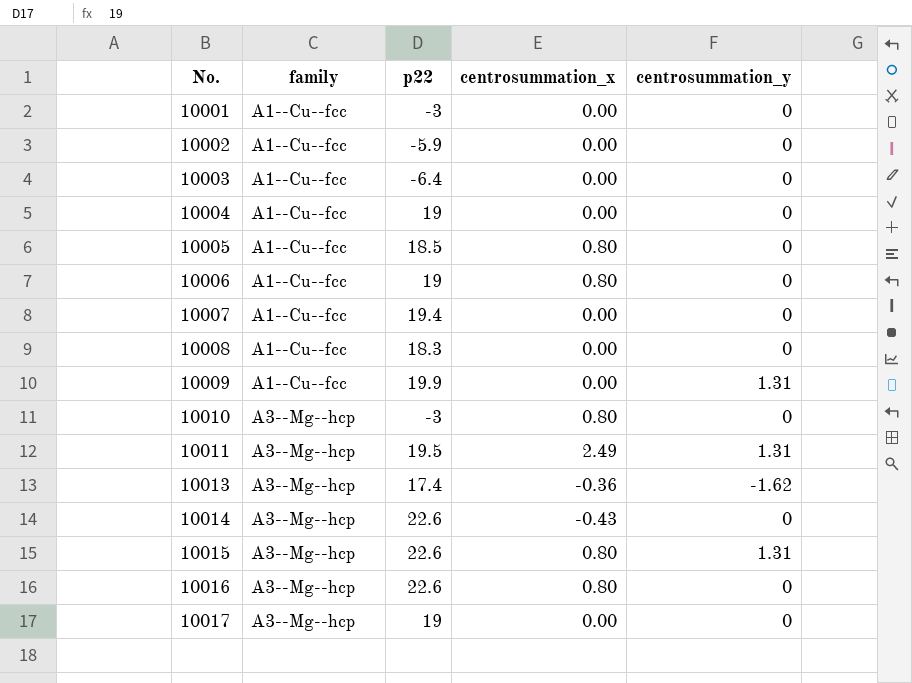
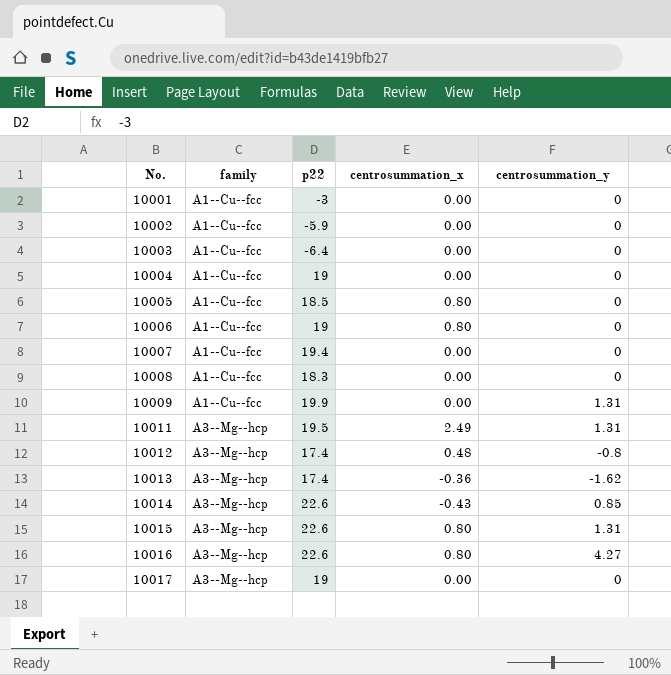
row 10010: A3--Mg--hcp | -3 | 0.80 | 0 -> none
row 10012: none -> A3--Mg--hcp | 17.4 | 0.48 | -0.8
10014 | centrosummation_y: 0 -> 0.85
10016 | centrosummation_y: 0 -> 4.27

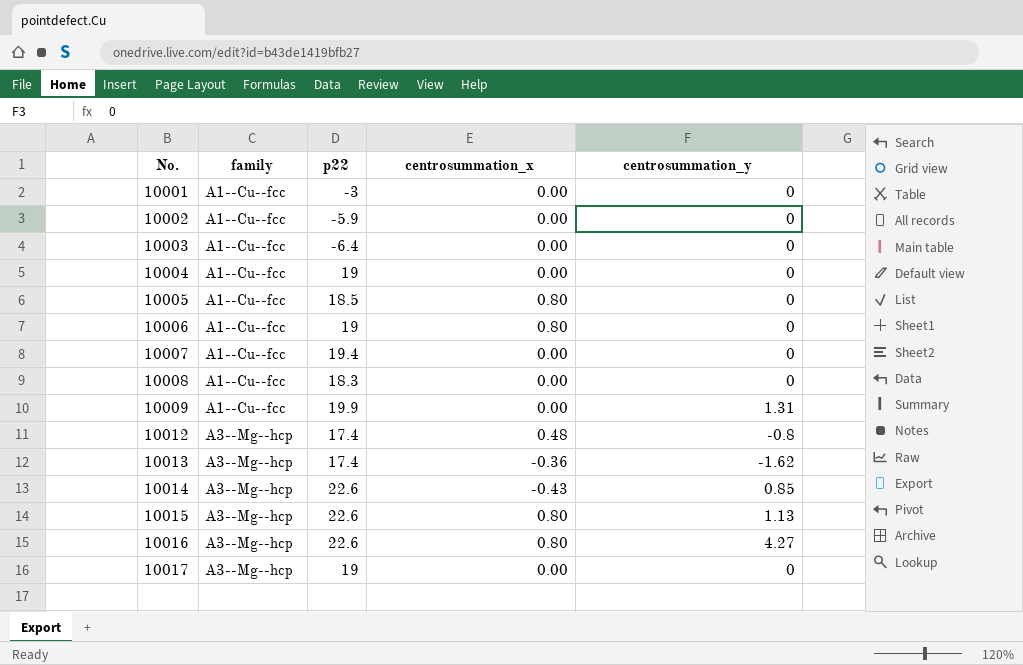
row 10011: A3--Mg--hcp | 19.5 | 2.49 | 1.31 -> none
10015 | centrosummation_y: 1.31 -> 1.13

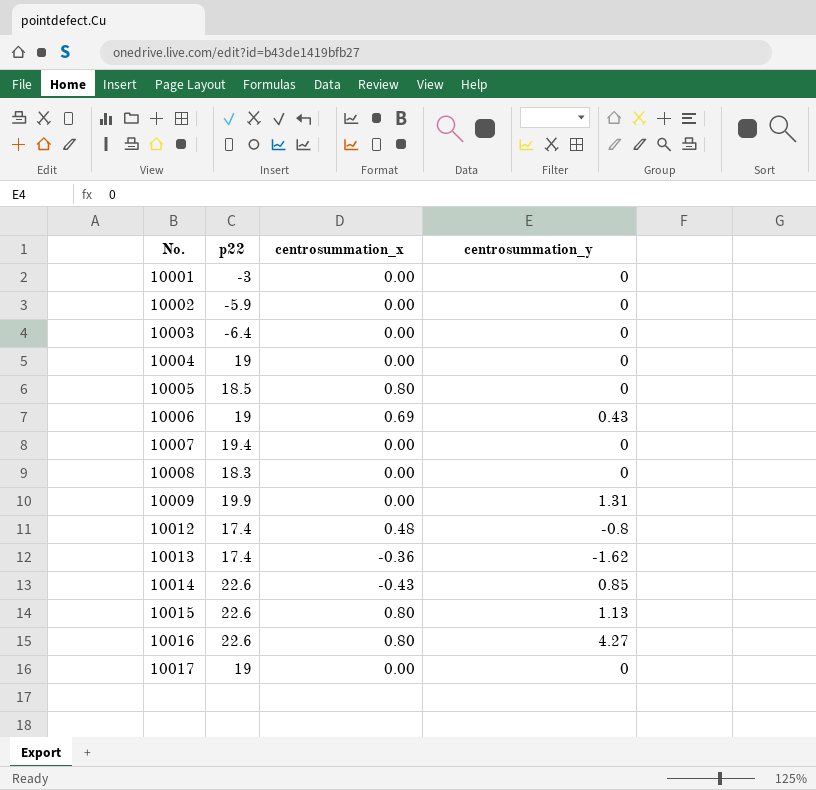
column family | position: 2 -> none
10006 | centrosummation_x: 0.80 -> 0.69
10006 | centrosummation_y: 0 -> 0.43

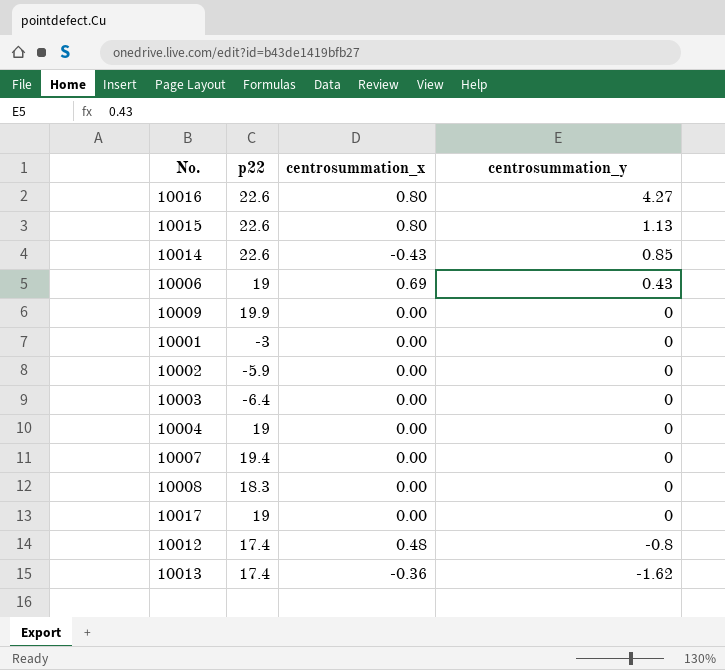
row order: No. ascending -> centrosummation_y descending
row 10005: 18.5 | 0.80 | 0 -> none
10009 | centrosummation_y: 1.31 -> 0

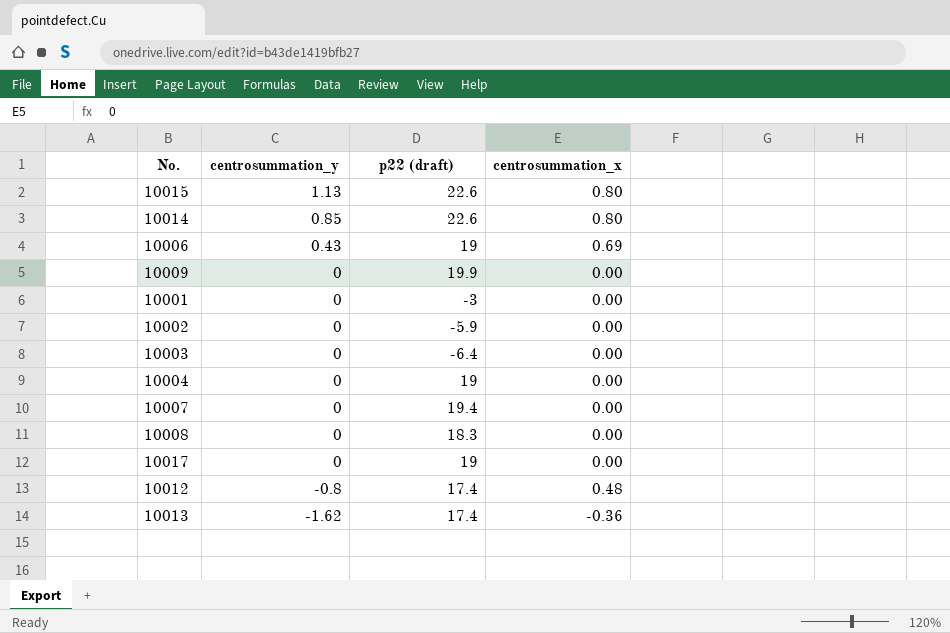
column centrosummation_y | position: 4 -> 2
column name: p22 -> p22 (draft)
row 10016: 22.6 | 0.80 | 4.27 -> none
10014 | centrosummation_x: -0.43 -> 0.80

